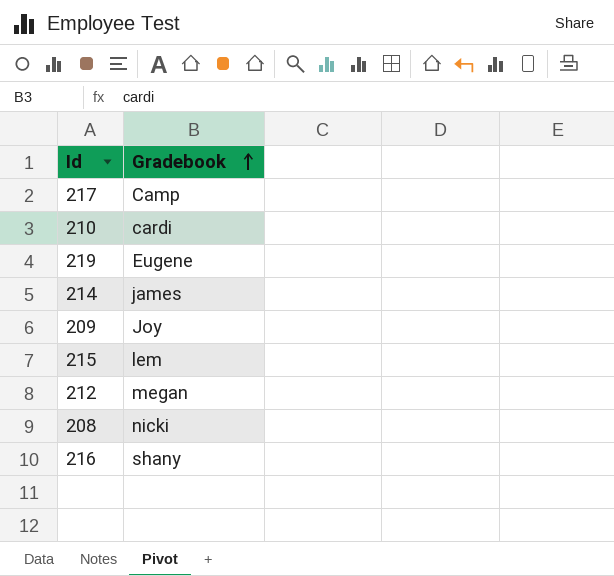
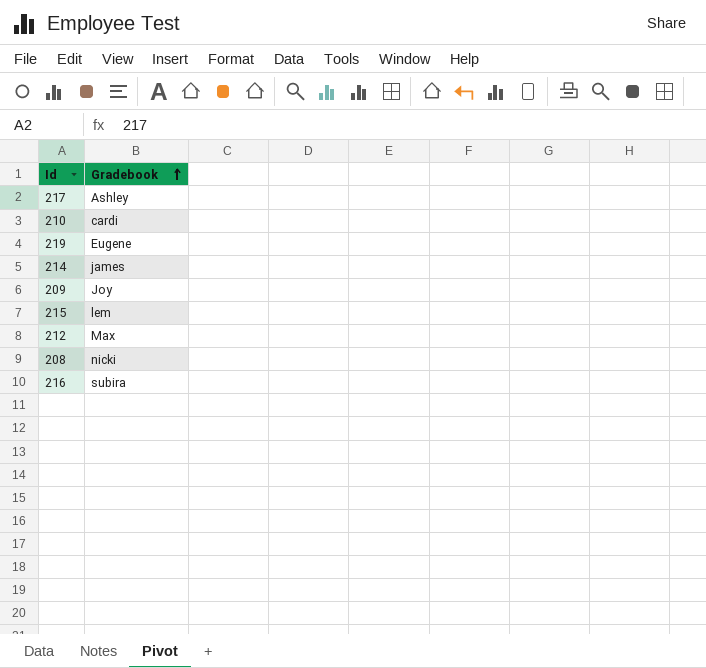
217 | Gradebook: Camp -> Ashley
212 | Gradebook: megan -> Max
216 | Gradebook: shany -> subira

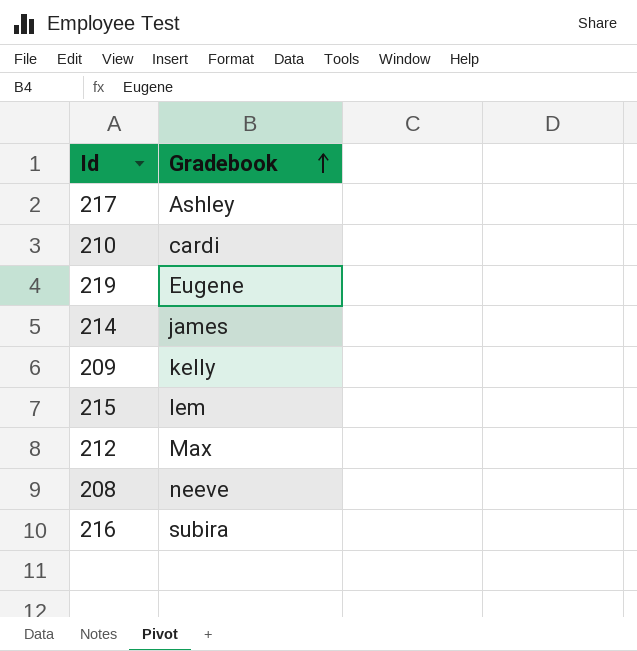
209 | Gradebook: Joy -> kelly
208 | Gradebook: nicki -> neeve

